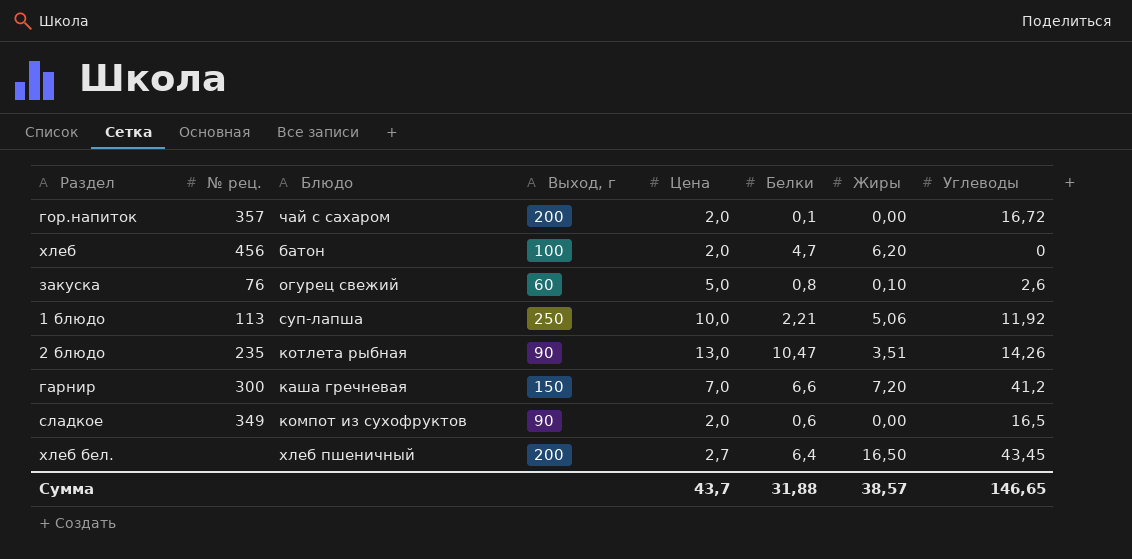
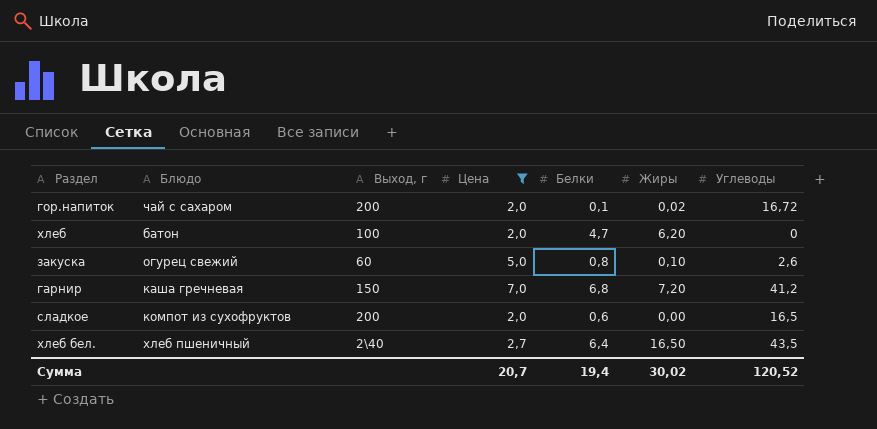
filter: none -> Цена <= 7,0
column № рец. | position: 2 -> none
гор.напиток | Жиры: 0,00 -> 0,02
гарнир | Белки: 6,6 -> 6,8
сладкое | Выход, г: 90 -> 200
хлеб бел. | Выход, г: 200 -> 2\40
хлеб бел. | Углеводы: 43,45 -> 43,5
Сумма | Цена: 43,7 -> 20,7
Сумма | Белки: 31,88 -> 19,4
Сумма | Жиры: 38,57 -> 30,02
Сумма | Углеводы: 146,65 -> 120,52

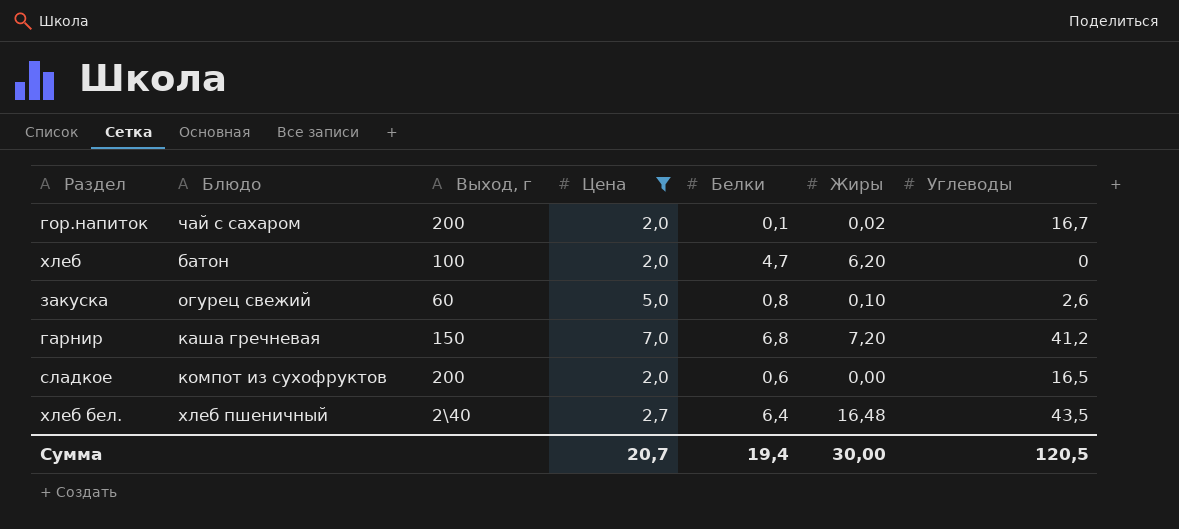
гор.напиток | Углеводы: 16,72 -> 16,7
хлеб бел. | Жиры: 16,50 -> 16,48
Сумма | Жиры: 30,02 -> 30,00
Сумма | Углеводы: 120,52 -> 120,5

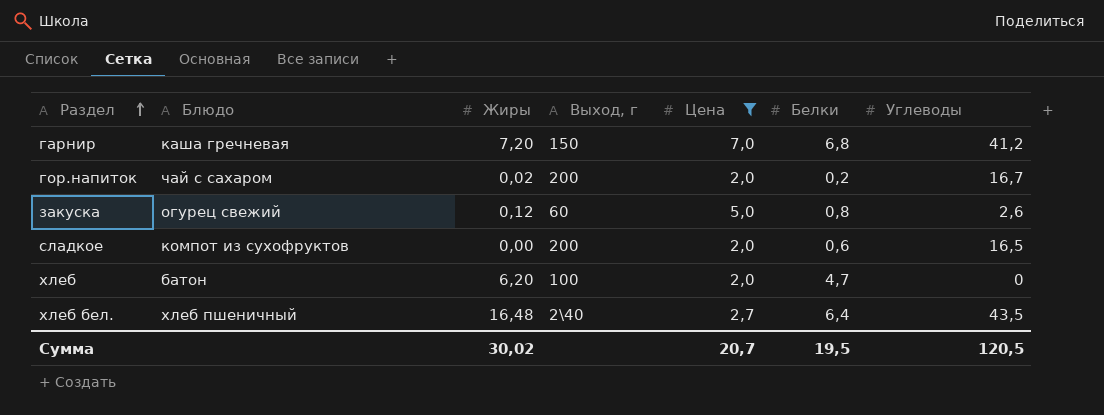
row order: none -> Раздел ascending
column Жиры | position: 6 -> 3
гор.напиток | Белки: 0,1 -> 0,2
закуска | Жиры: 0,10 -> 0,12
Сумма | Жиры: 30,00 -> 30,02
Сумма | Белки: 19,4 -> 19,5

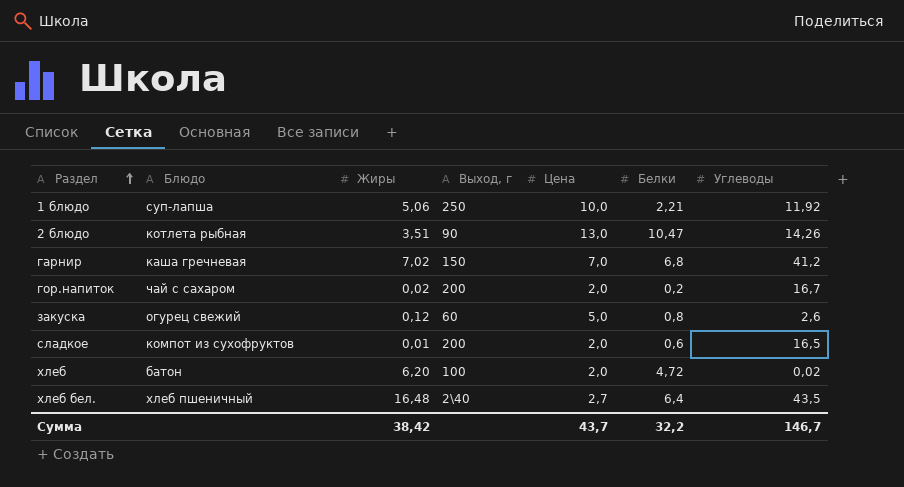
filter: Цена <= 7,0 -> none
гарнир | Жиры: 7,20 -> 7,02
сладкое | Жиры: 0,00 -> 0,01
хлеб | Белки: 4,7 -> 4,72
хлеб | Углеводы: 0 -> 0,02
Сумма | Жиры: 30,02 -> 38,42
Сумма | Цена: 20,7 -> 43,7
Сумма | Белки: 19,5 -> 32,2
Сумма | Углеводы: 120,5 -> 146,7

